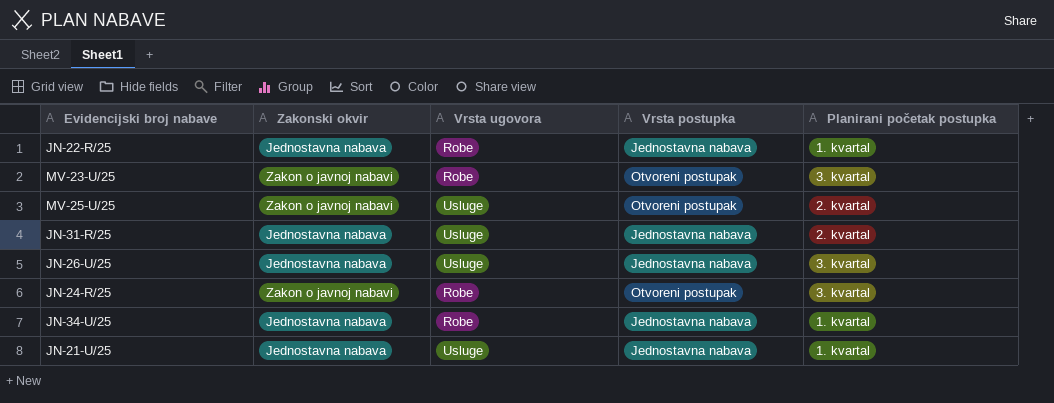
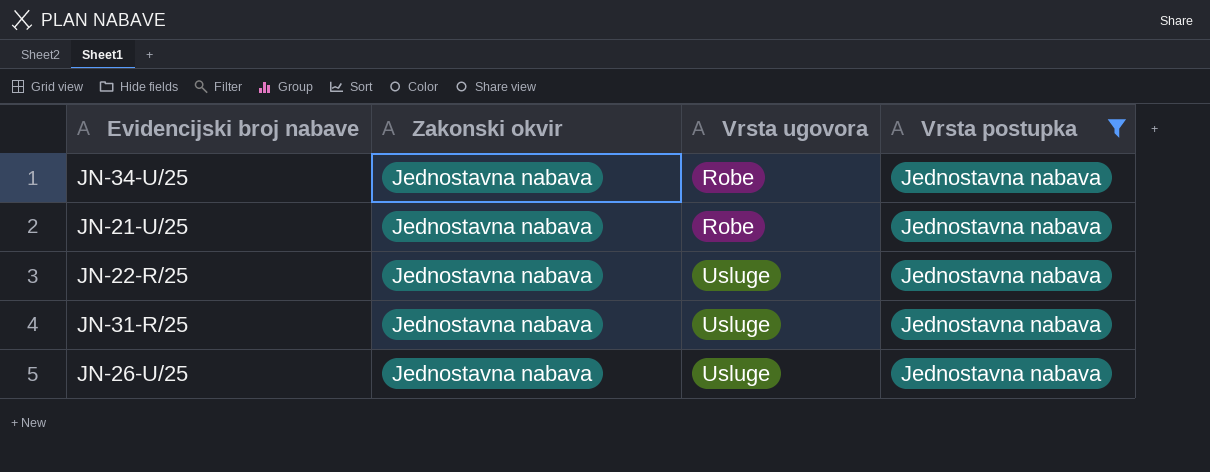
filter: none -> Vrsta postupka = Jednostavna nabava
row order: none -> Vrsta ugovora ascending
column Planirani početak postupka | position: 5 -> none
JN-21-U/25 | Vrsta ugovora: Usluge -> Robe
JN-22-R/25 | Vrsta ugovora: Robe -> Usluge

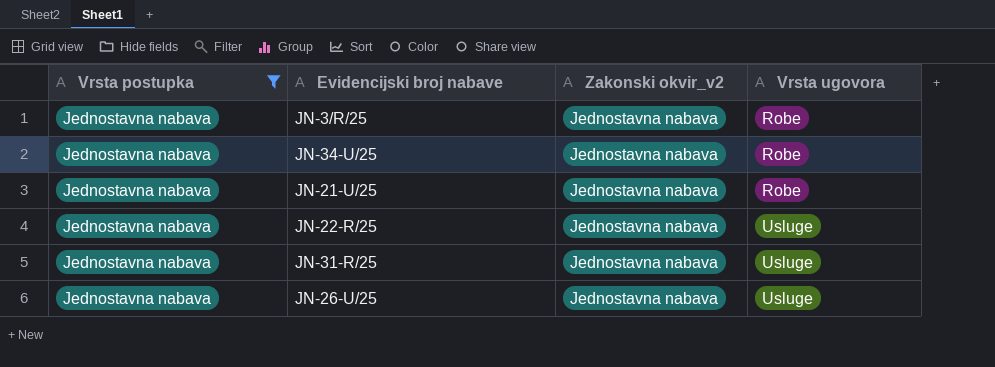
column Vrsta postupka | position: 4 -> 1
column name: Zakonski okvir -> Zakonski okvir_v2
row JN-3/R/25: none -> Jednostavna nabava | Jednostavna nabava | Robe

